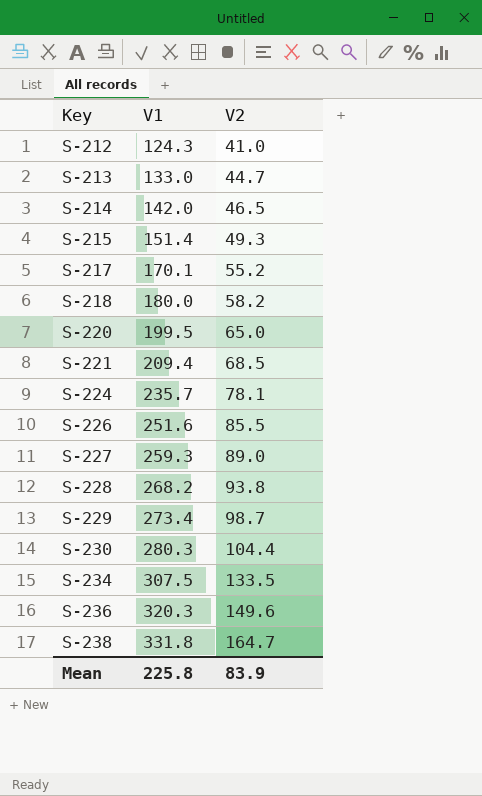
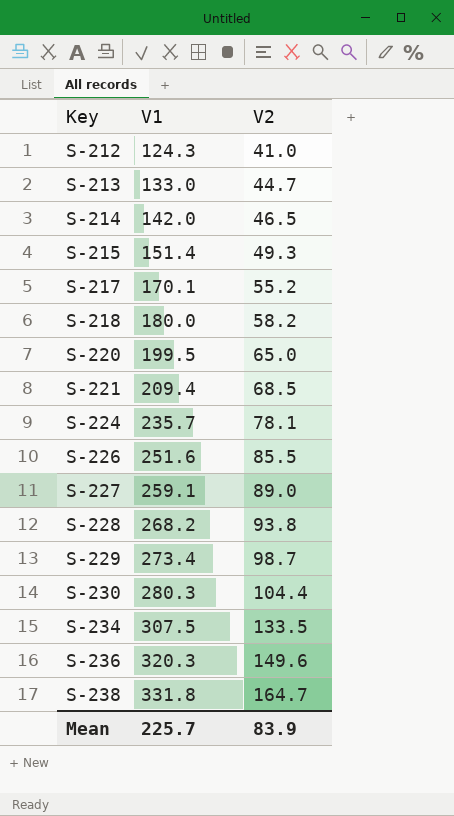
S-227 | V1: 259.3 -> 259.1
Mean | V1: 225.8 -> 225.7

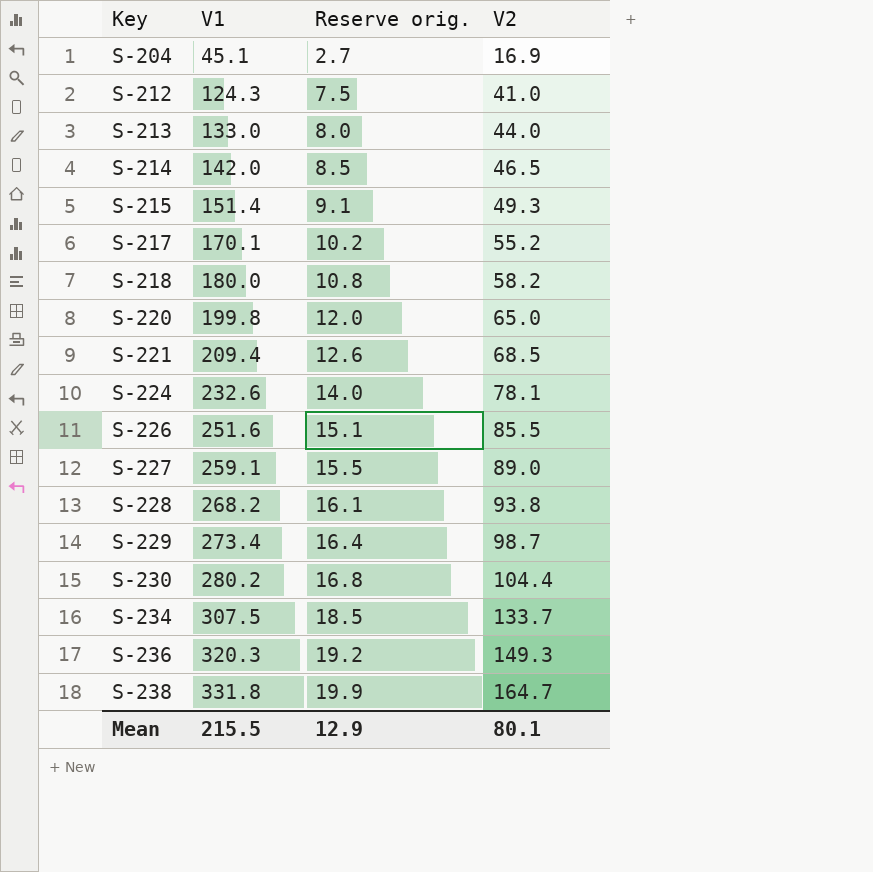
column Reserve orig. | formula: none -> [V1] * 0.06
row S-204: none -> 45.1 | 2.7 | 16.9
S-213 | V2: 44.7 -> 44.0
S-220 | V1: 199.5 -> 199.8
S-224 | V1: 235.7 -> 232.6
S-230 | V1: 280.3 -> 280.2
S-234 | V2: 133.5 -> 133.7
S-236 | V2: 149.6 -> 149.3
Mean | V1: 225.7 -> 215.5
Mean | V2: 83.9 -> 80.1

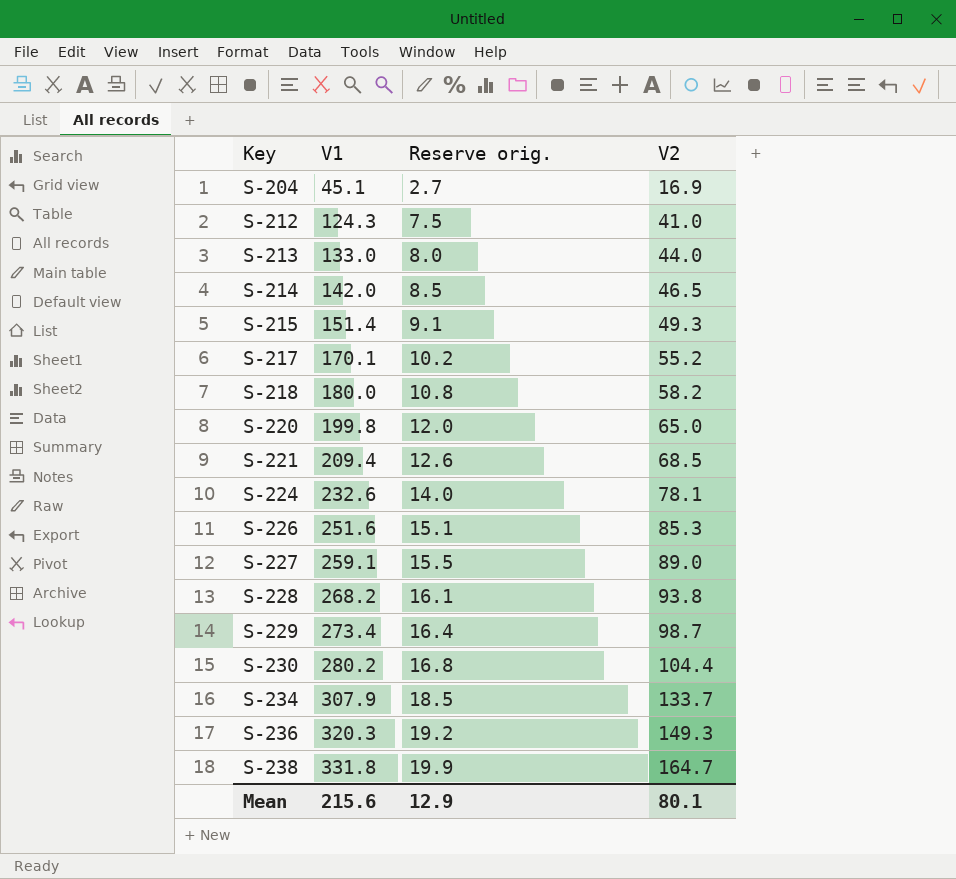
S-226 | V2: 85.5 -> 85.3
S-234 | V1: 307.5 -> 307.9
Mean | V1: 215.5 -> 215.6

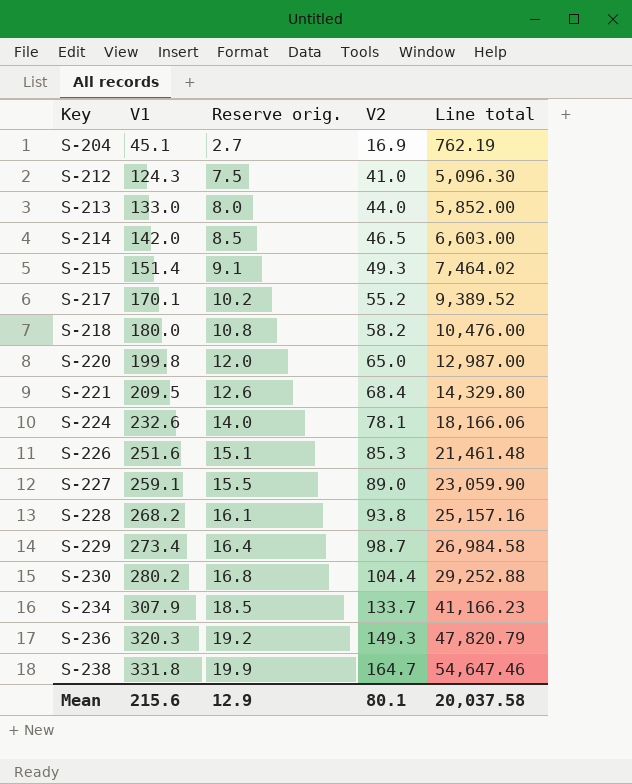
column Line total | formula: none -> [V1] * [V2]
S-221 | V1: 209.4 -> 209.5
S-221 | V2: 68.5 -> 68.4

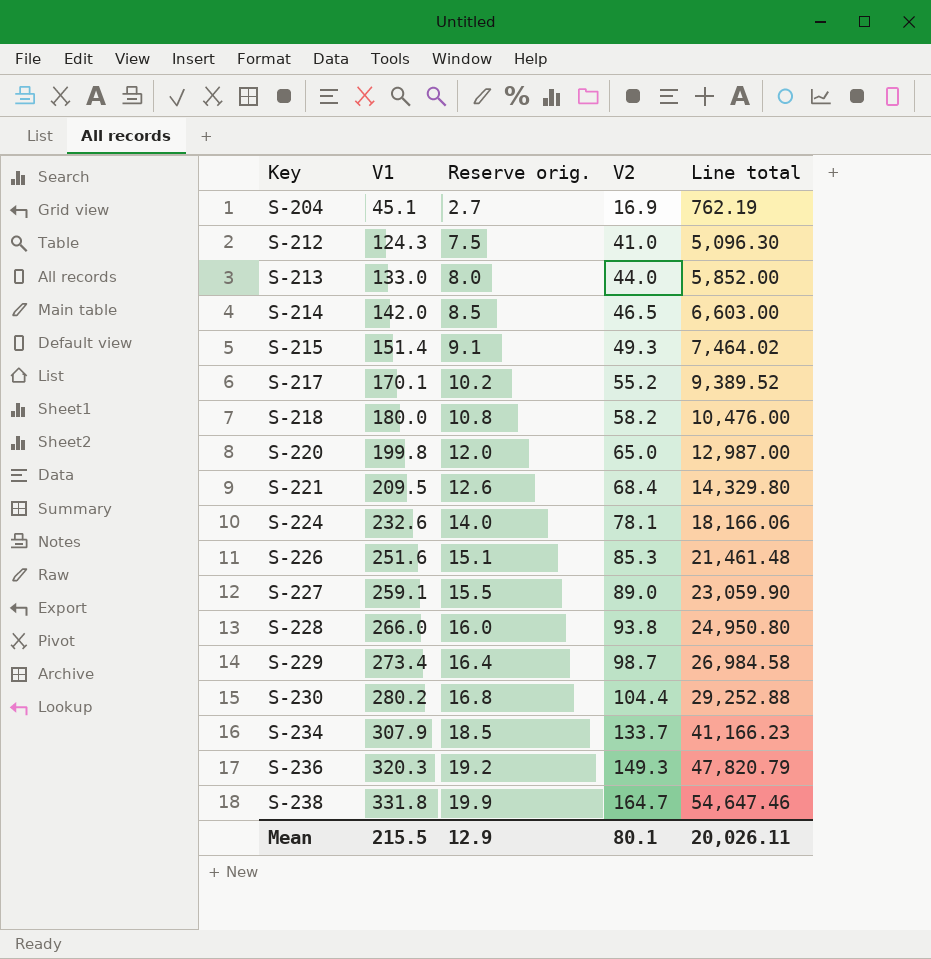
S-228 | V1: 268.2 -> 266.0
S-228 | Reserve orig.: 16.1 -> 16.0
S-228 | Line total: 25,157.16 -> 24,950.80
Mean | V1: 215.6 -> 215.5
Mean | Line total: 20,037.58 -> 20,026.11

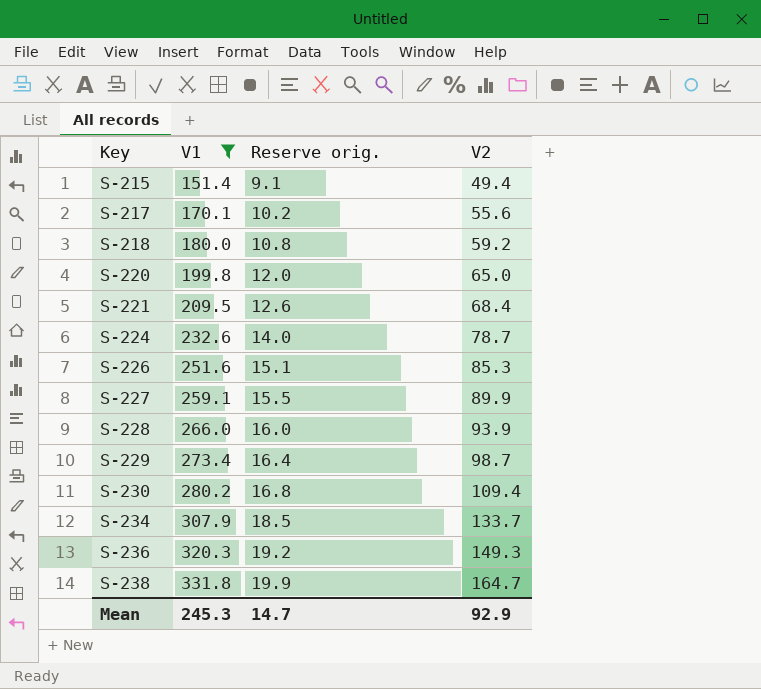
filter: none -> V1 >= 151.4
column Line total | formula: [V1] * [V2] -> none
S-215 | V2: 49.3 -> 49.4
S-217 | V2: 55.2 -> 55.6
S-218 | V2: 58.2 -> 59.2
S-224 | V2: 78.1 -> 78.7
S-227 | V2: 89.0 -> 89.9
S-228 | V2: 93.8 -> 93.9
S-230 | V2: 104.4 -> 109.4
Mean | V1: 215.5 -> 245.3
Mean | Reserve orig.: 12.9 -> 14.7
Mean | V2: 80.1 -> 92.9

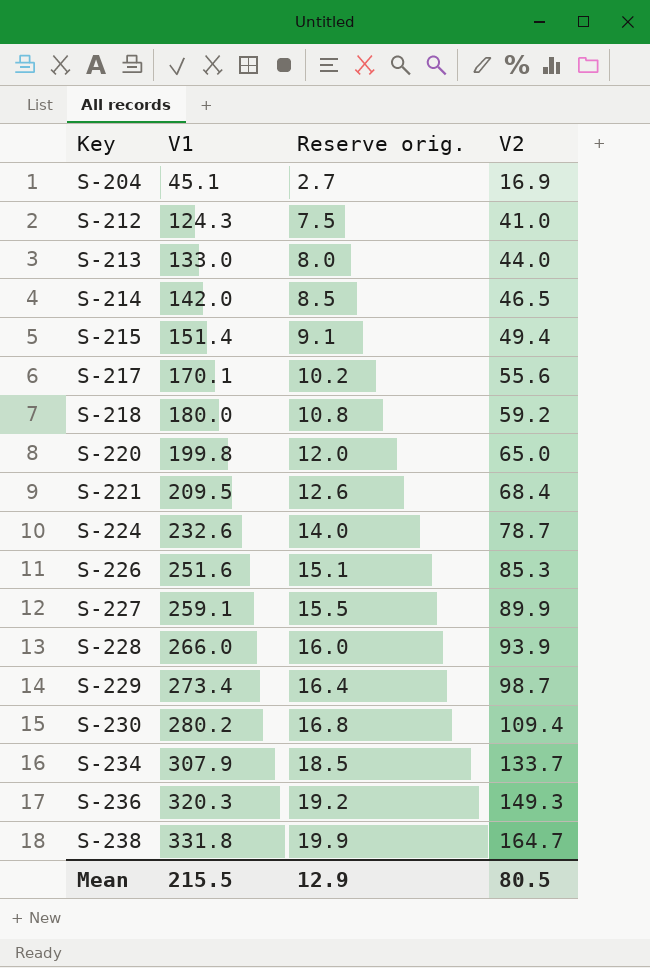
filter: V1 >= 151.4 -> none
Mean | V1: 245.3 -> 215.5
Mean | Reserve orig.: 14.7 -> 12.9
Mean | V2: 92.9 -> 80.5

